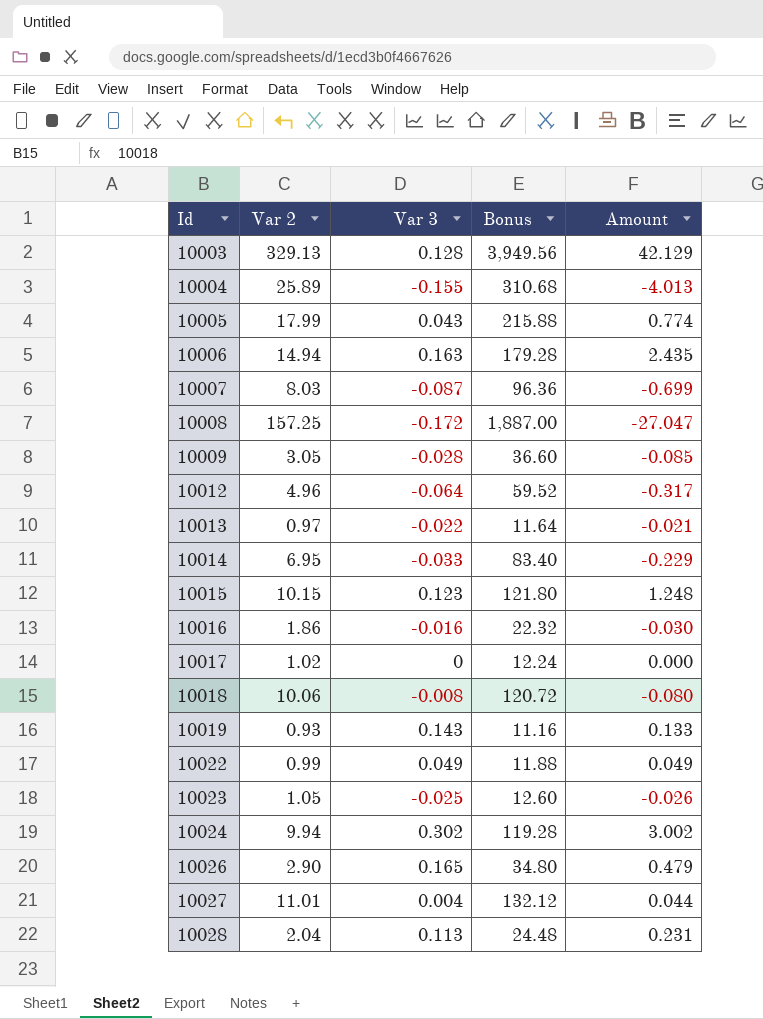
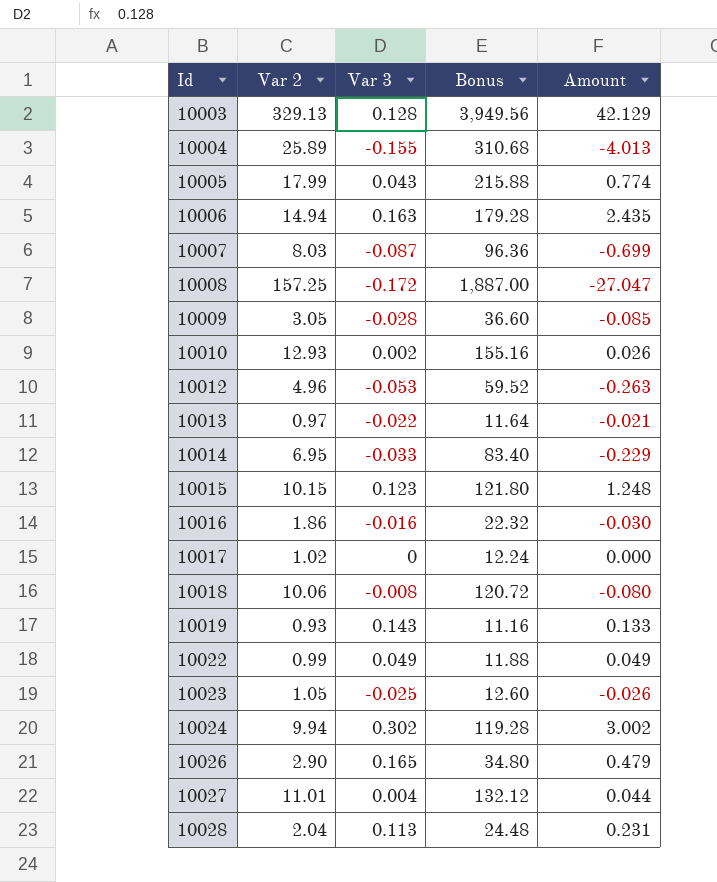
row 10010: none -> 12.93 | 0.002 | 155.16 | 0.026
10012 | Var 3: -0.064 -> -0.053
10012 | Amount: -0.317 -> -0.263

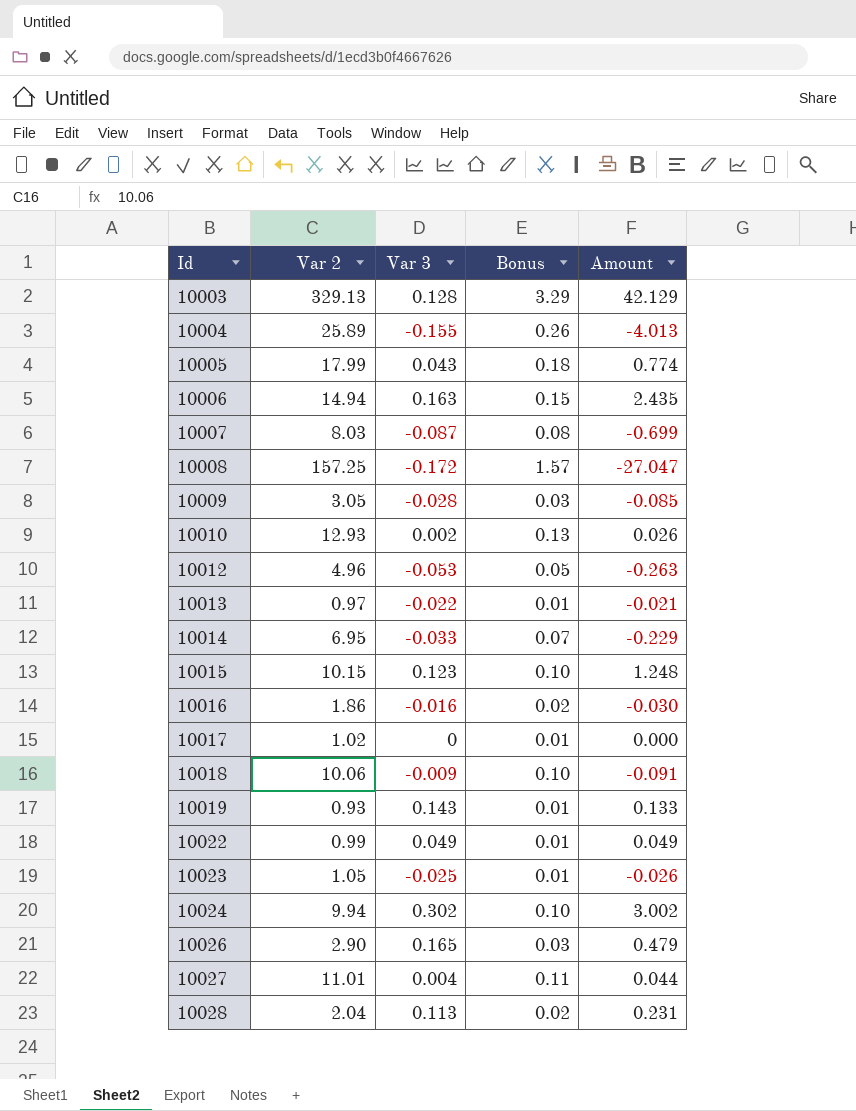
column Bonus | formula: [Var 2] * 12 -> [Var 2] * 0.01
10018 | Var 3: -0.008 -> -0.009
10018 | Amount: -0.080 -> -0.091

